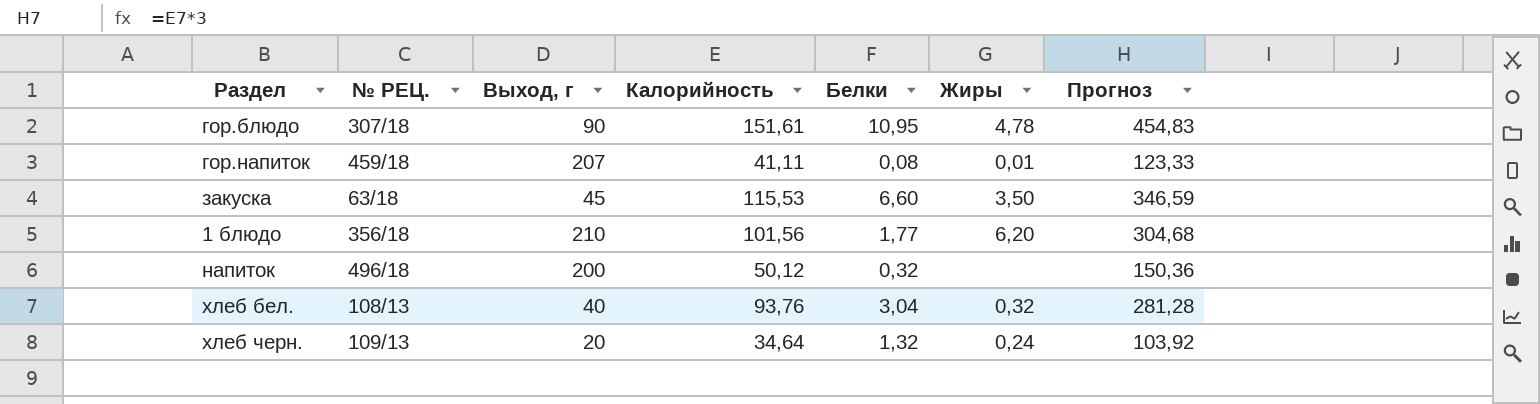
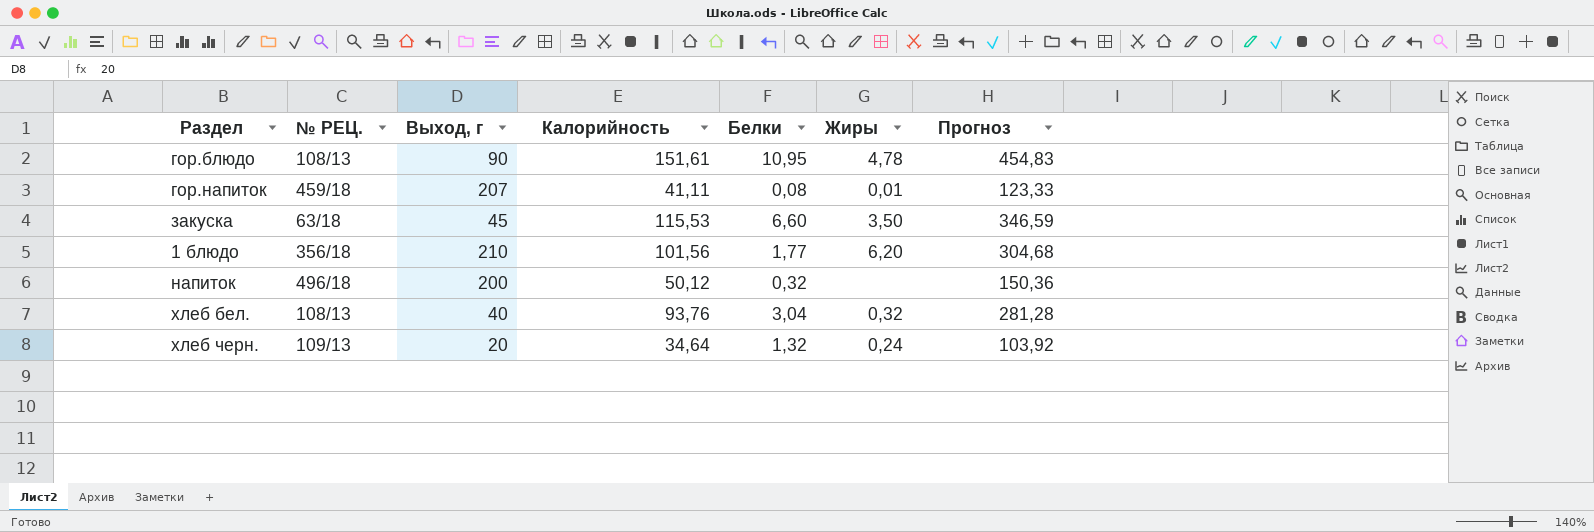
гор.блюдо | № РЕЦ.: 307/18 -> 108/13

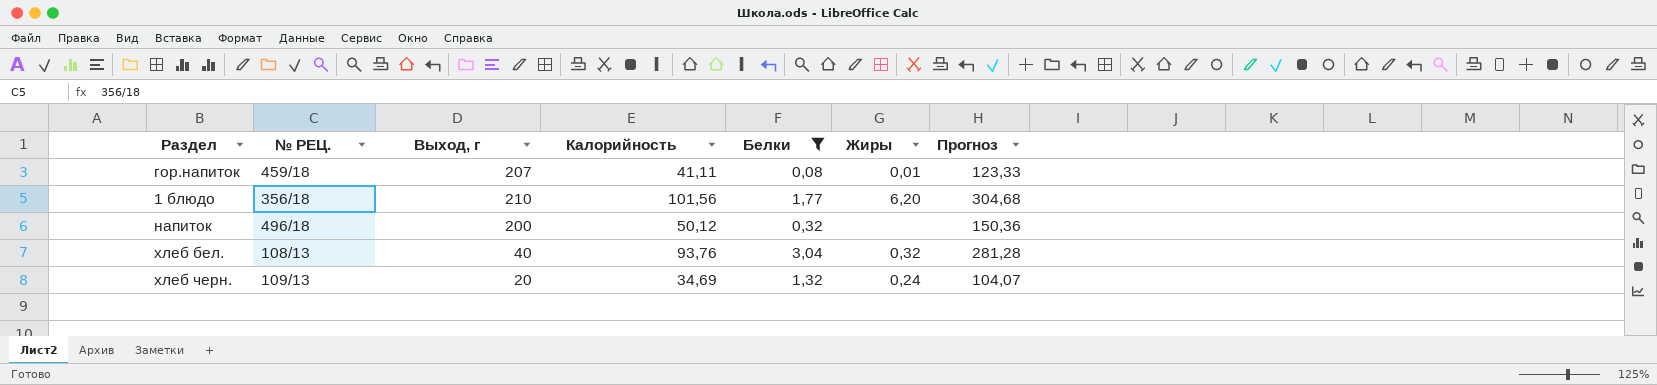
filter: none -> Белки <= 3,04
хлеб черн. | Калорийность: 34,64 -> 34,69
хлеб черн. | Прогноз: 103,92 -> 104,07

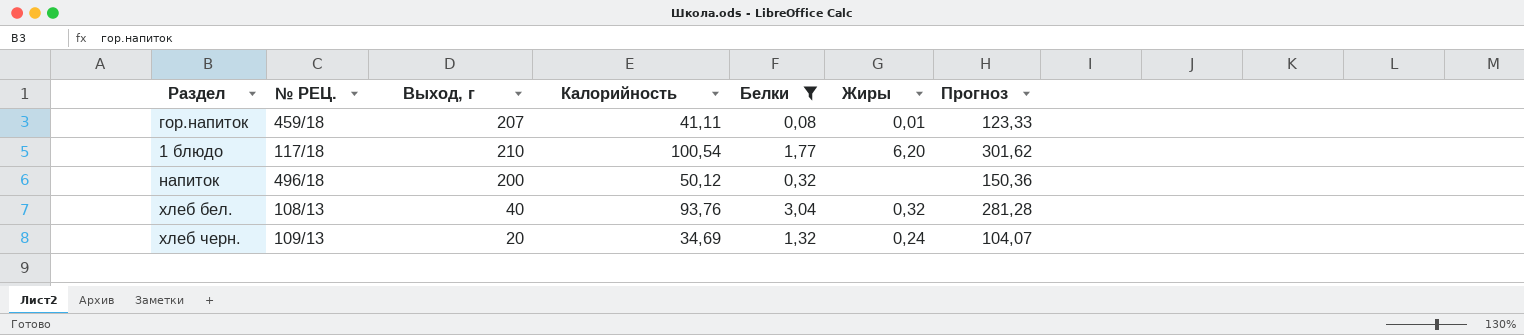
1 блюдо | № РЕЦ.: 356/18 -> 117/18
1 блюдо | Калорийность: 101,56 -> 100,54
1 блюдо | Прогноз: 304,68 -> 301,62

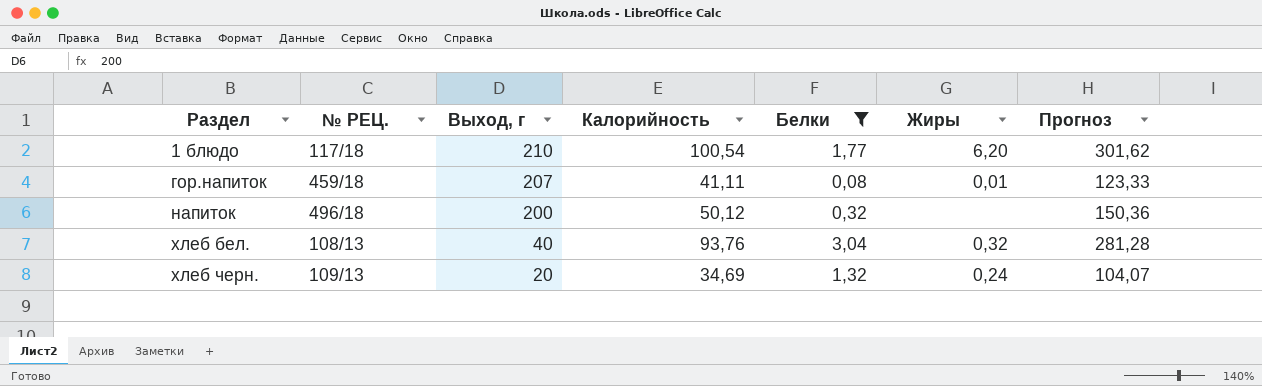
row order: none -> Раздел ascending

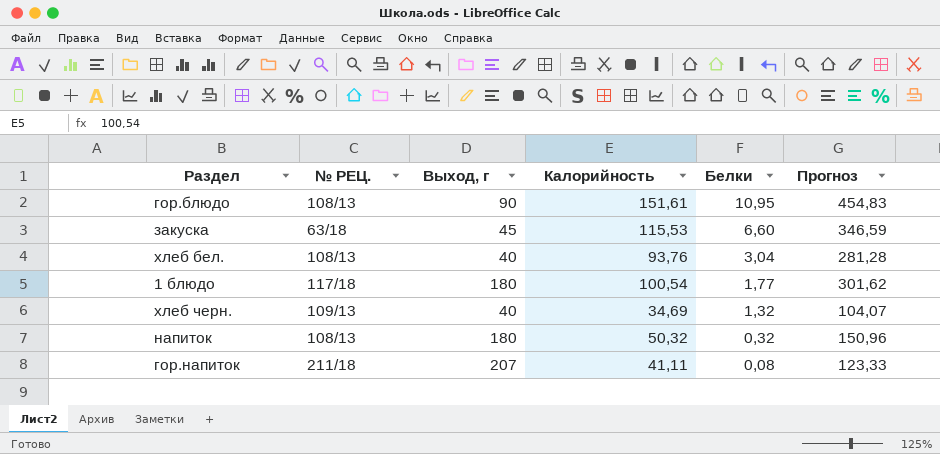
filter: Белки <= 3,04 -> none
row order: Раздел ascending -> Белки descending
column Жиры | position: 6 -> none
1 блюдо | Выход, г: 210 -> 180
хлеб черн. | Выход, г: 20 -> 40
напиток | № РЕЦ.: 496/18 -> 108/13
напиток | Выход, г: 200 -> 180
напиток | Калорийность: 50,12 -> 50,32
напиток | Прогноз: 150,36 -> 150,96
гор.напиток | № РЕЦ.: 459/18 -> 211/18

